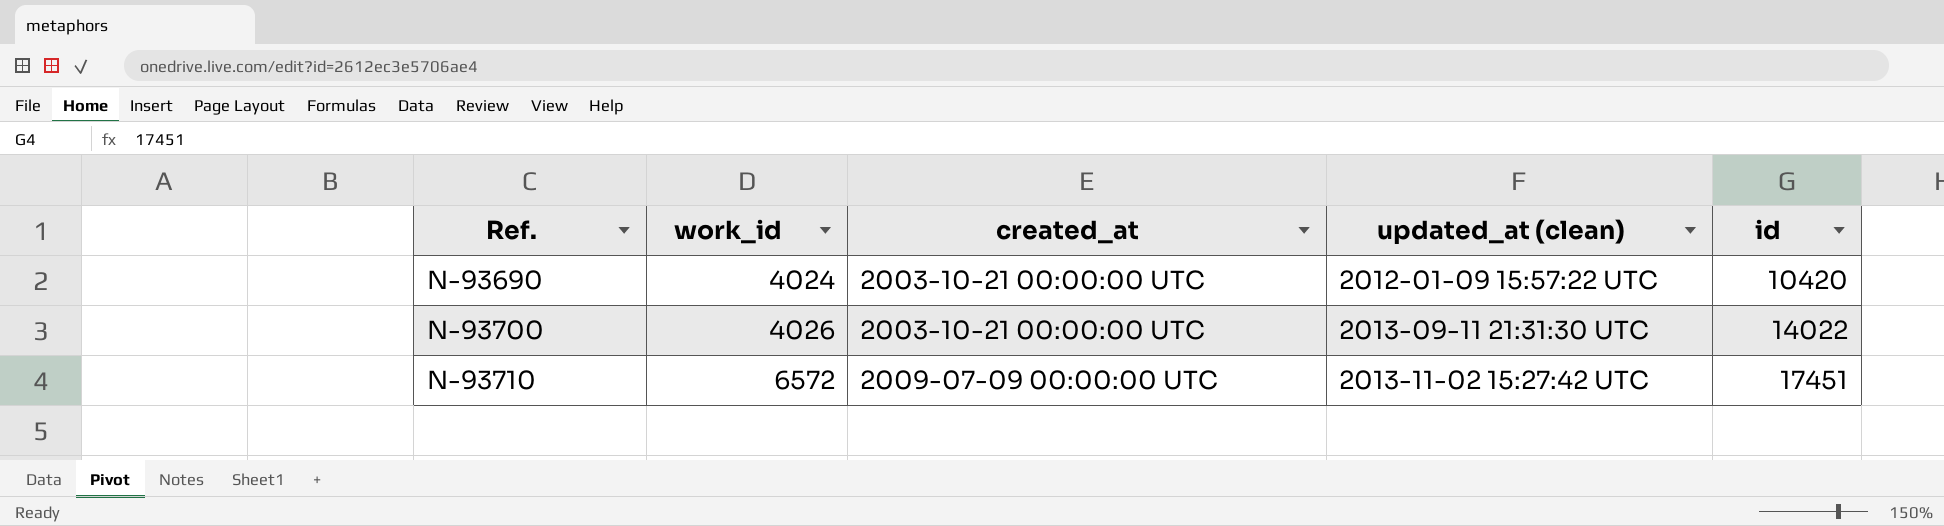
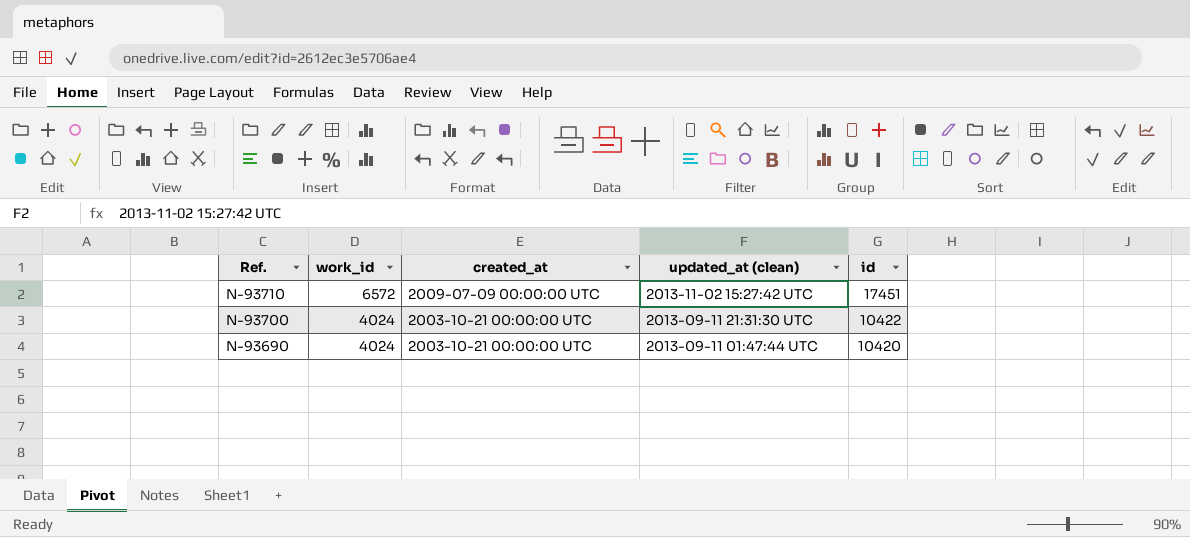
row order: Ref. ascending -> Ref. descending
N-93700 | work_id: 4026 -> 4024
N-93700 | id: 14022 -> 10422
N-93690 | updated_at (clean): 2012-01-09 15:57:22 UTC -> 2013-09-11 01:47:44 UTC

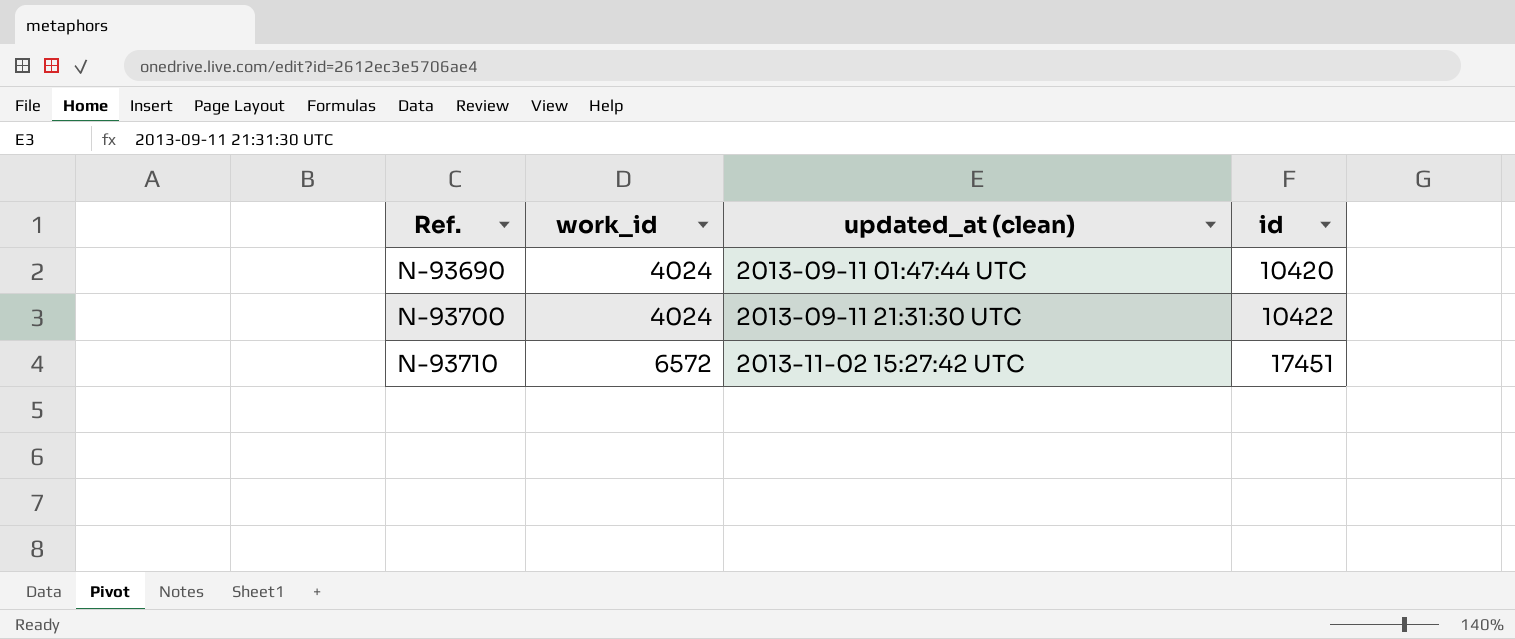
row order: Ref. descending -> Ref. ascending
column created_at | position: 3 -> none

